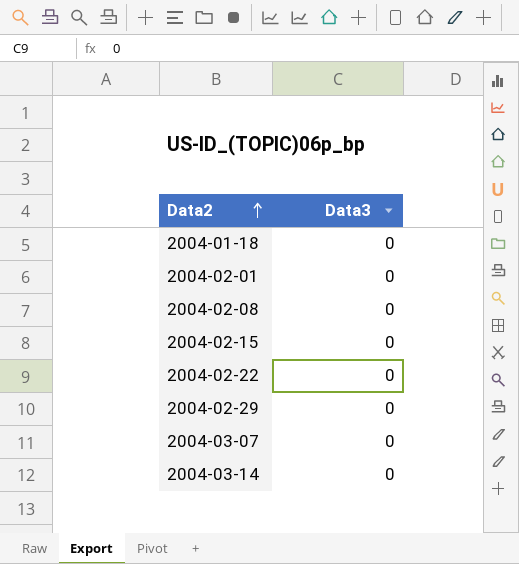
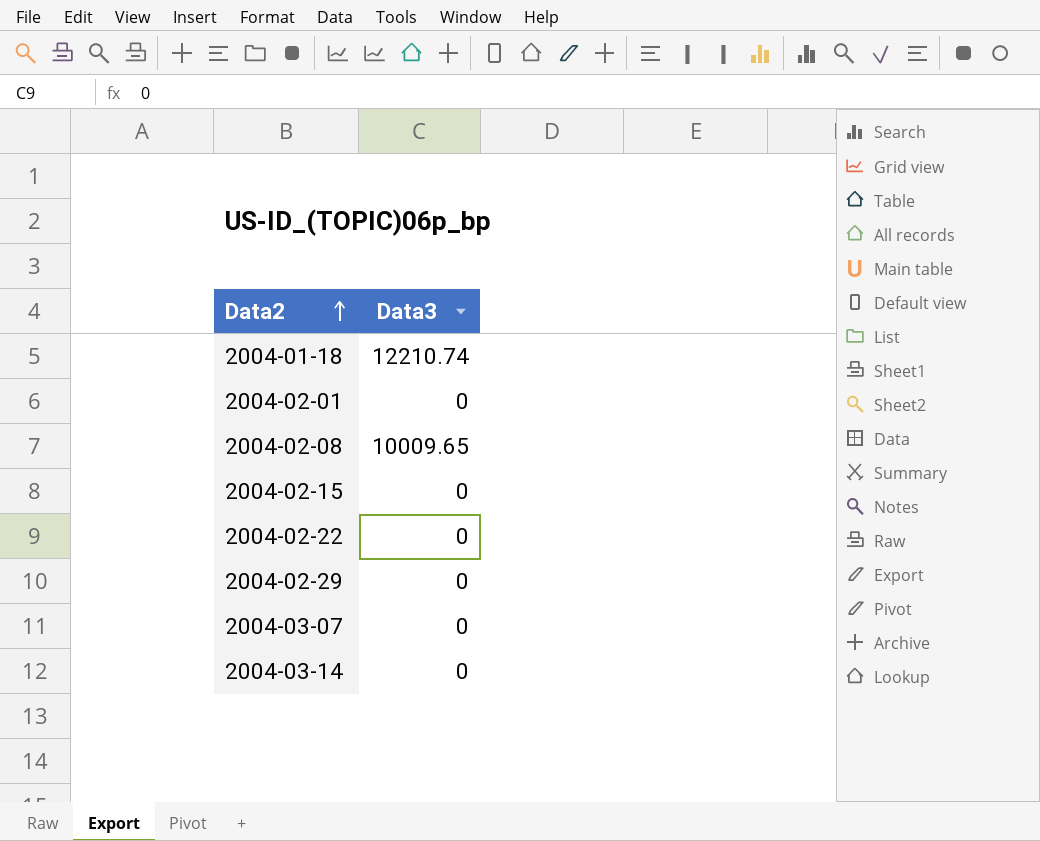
2004-01-18 | Data3: 0 -> 12210.74
2004-02-08 | Data3: 0 -> 10009.65

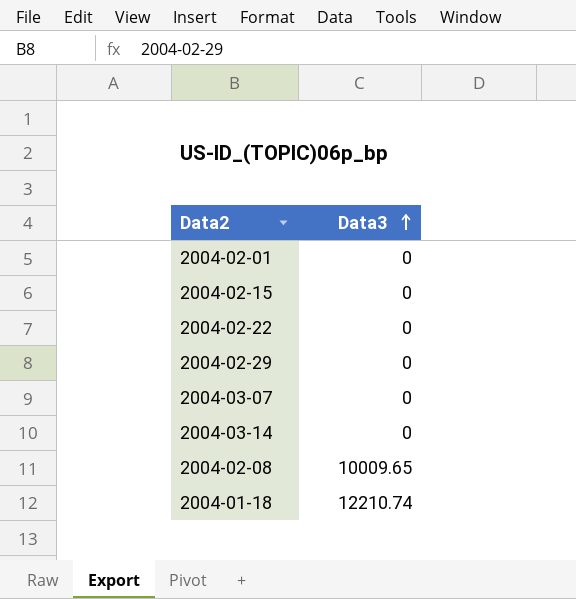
row order: Data2 ascending -> Data3 ascending

